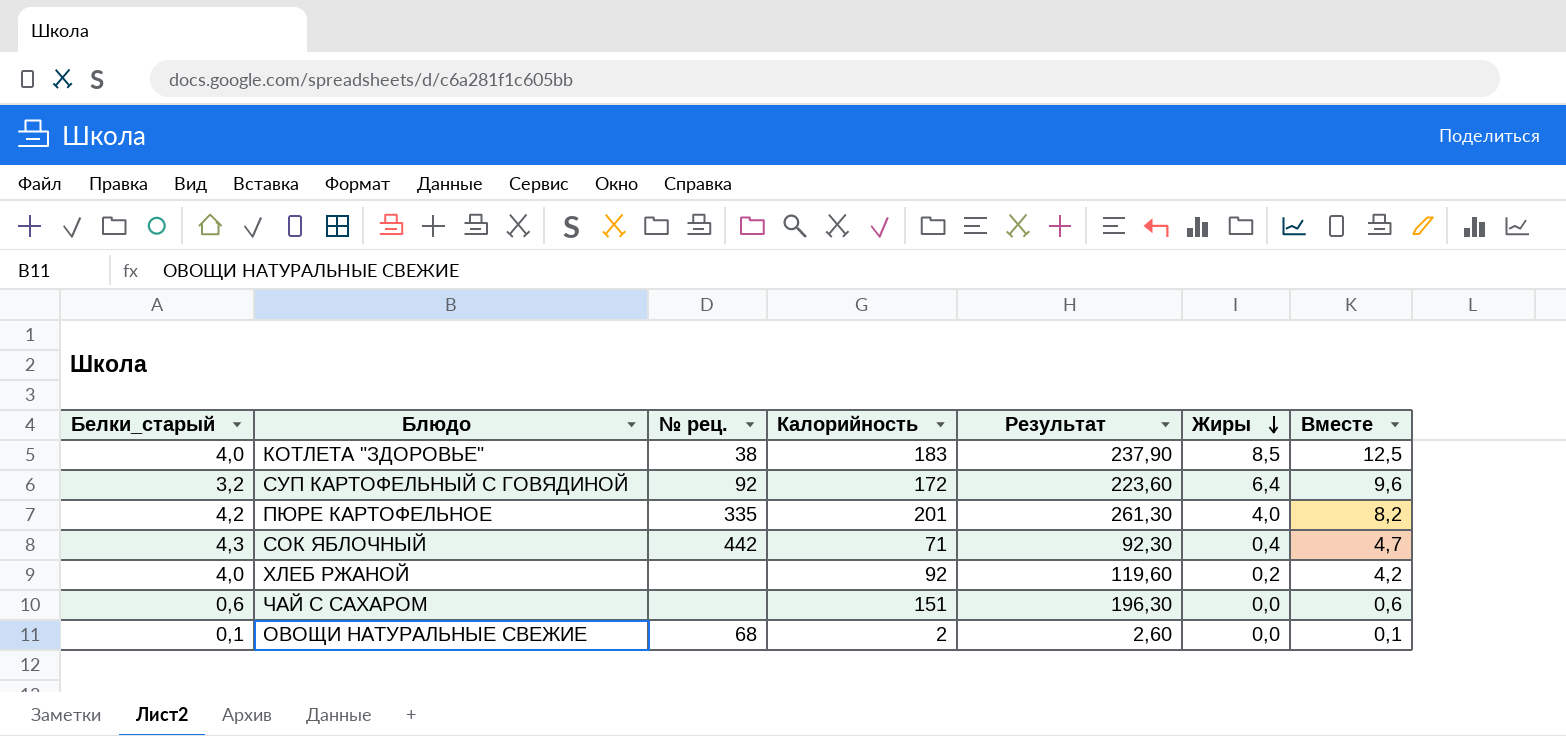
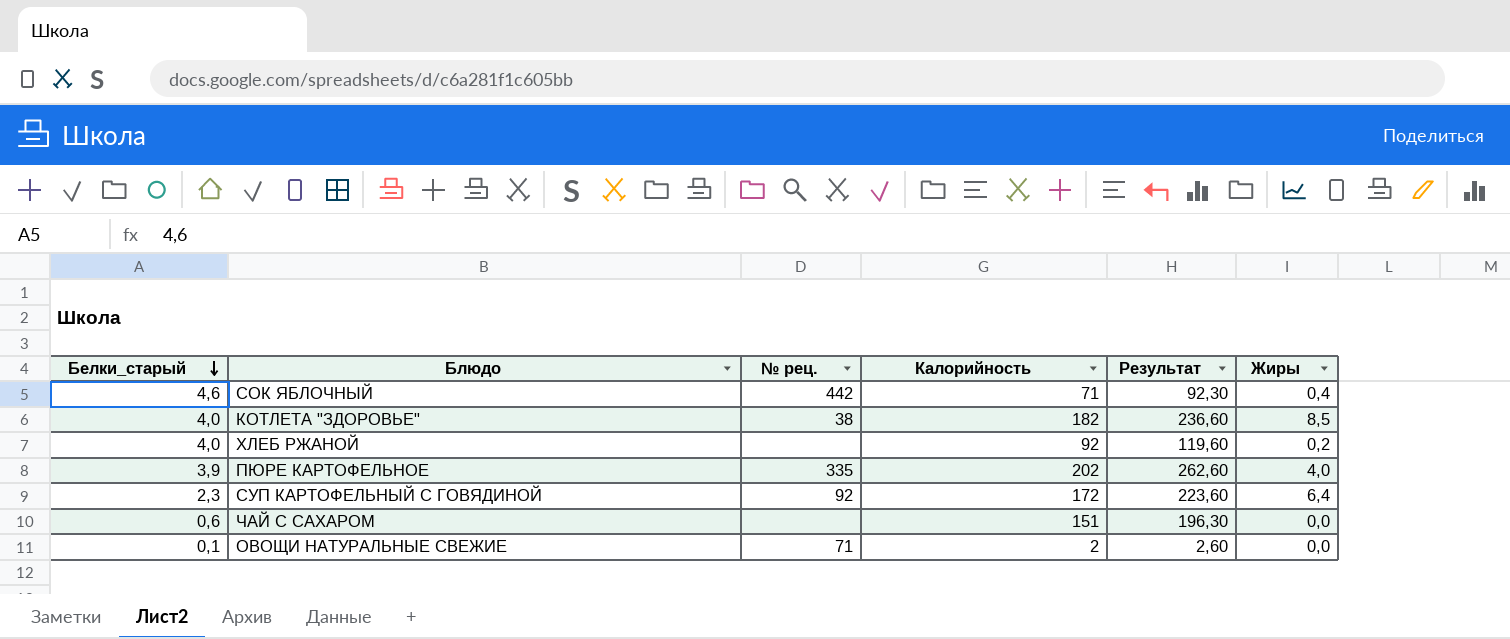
row order: Жиры descending -> Белки_старый descending
column Вместе | formula: [Белки_старый] + [Жиры] -> none
СОК ЯБЛОЧНЫЙ | Белки_старый: 4,3 -> 4,6
КОТЛЕТА "ЗДОРОВЬЕ" | Калорийность: 183 -> 182
КОТЛЕТА "ЗДОРОВЬЕ" | Результат: 237,90 -> 236,60
ПЮРЕ КАРТОФЕЛЬНОЕ | Белки_старый: 4,2 -> 3,9
ПЮРЕ КАРТОФЕЛЬНОЕ | Калорийность: 201 -> 202
ПЮРЕ КАРТОФЕЛЬНОЕ | Результат: 261,30 -> 262,60
СУП КАРТОФЕЛЬНЫЙ С ГОВЯДИНОЙ | Белки_старый: 3,2 -> 2,3
ОВОЩИ НАТУРАЛЬНЫЕ СВЕЖИЕ | № рец.: 68 -> 71

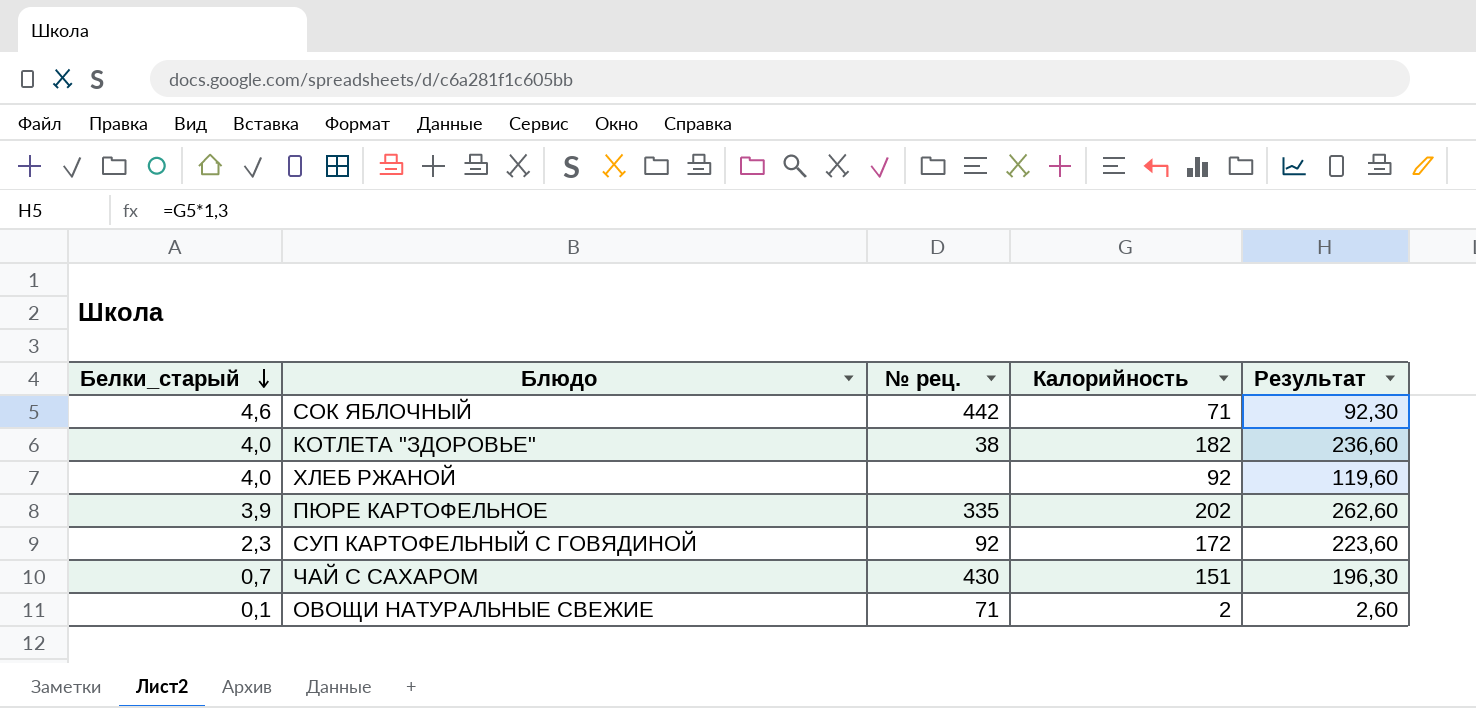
column Жиры | position: 6 -> none
ЧАЙ С САХАРОМ | Белки_старый: 0,6 -> 0,7
ЧАЙ С САХАРОМ | № рец.: none -> 430

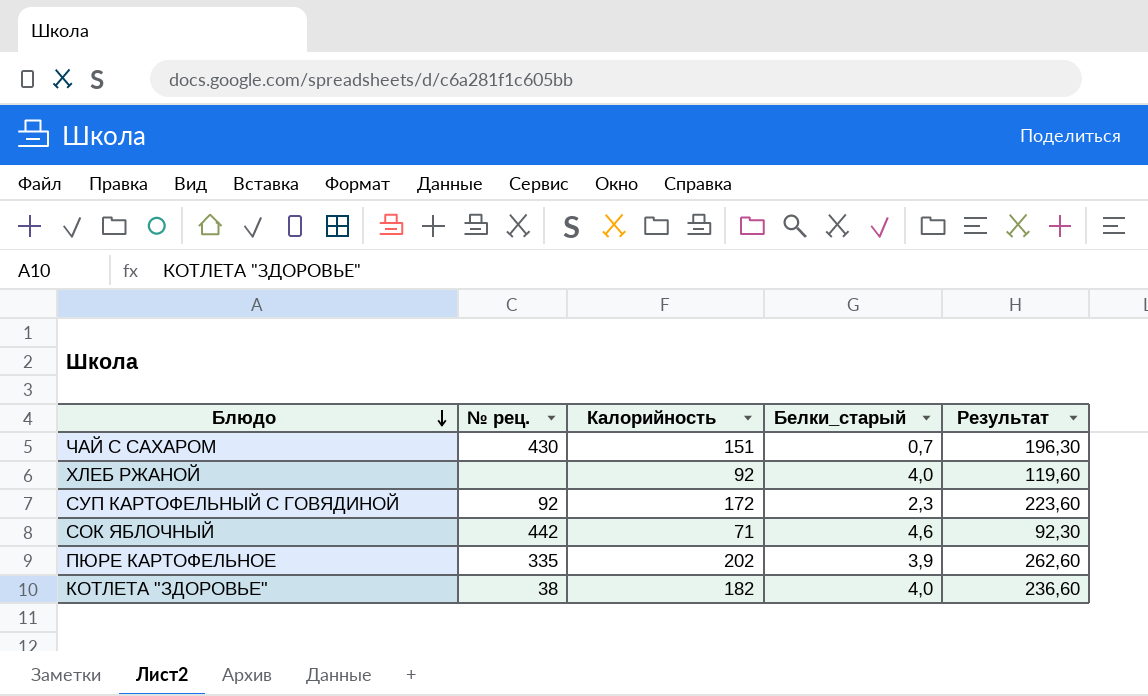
row order: Белки_старый descending -> Блюдо descending
column Белки_старый | position: 1 -> 4
row ОВОЩИ НАТУРАЛЬНЫЕ СВЕЖИЕ: 0,1 | 71 | 2 | 2,60 -> none

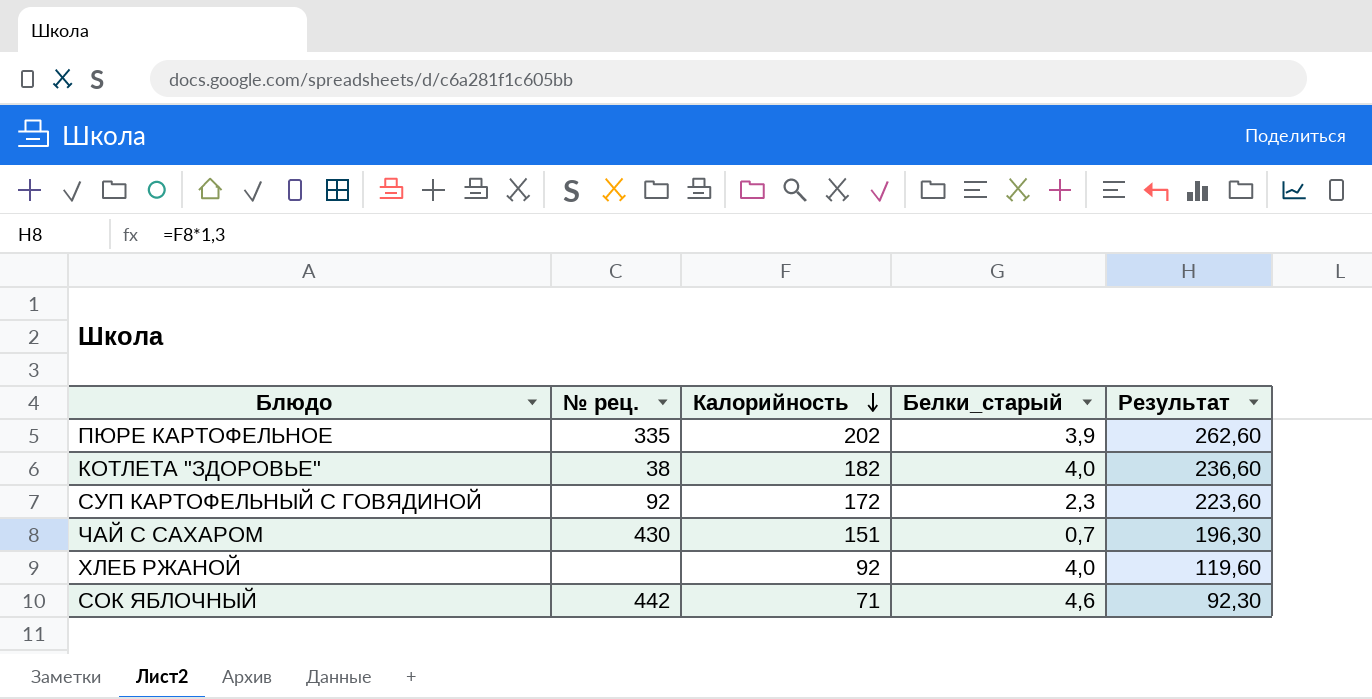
row order: Блюдо descending -> Калорийность descending

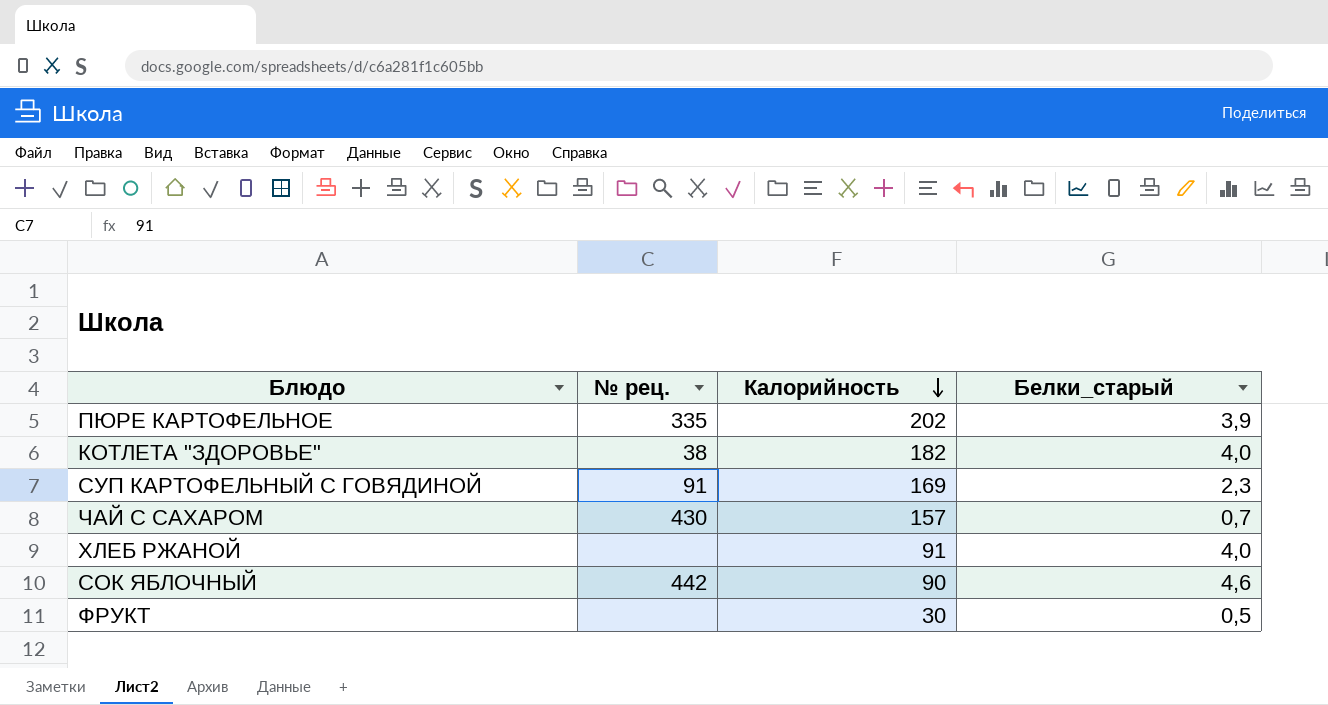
column Результат | formula: [Калорийность] * 1,3 -> none
СУП КАРТОФЕЛЬНЫЙ С ГОВЯДИНОЙ | № рец.: 92 -> 91
СУП КАРТОФЕЛЬНЫЙ С ГОВЯДИНОЙ | Калорийность: 172 -> 169
ЧАЙ С САХАРОМ | Калорийность: 151 -> 157
ХЛЕБ РЖАНОЙ | Калорийность: 92 -> 91
СОК ЯБЛОЧНЫЙ | Калорийность: 71 -> 90
row ФРУКТ: none -> none | 30 | 0,5

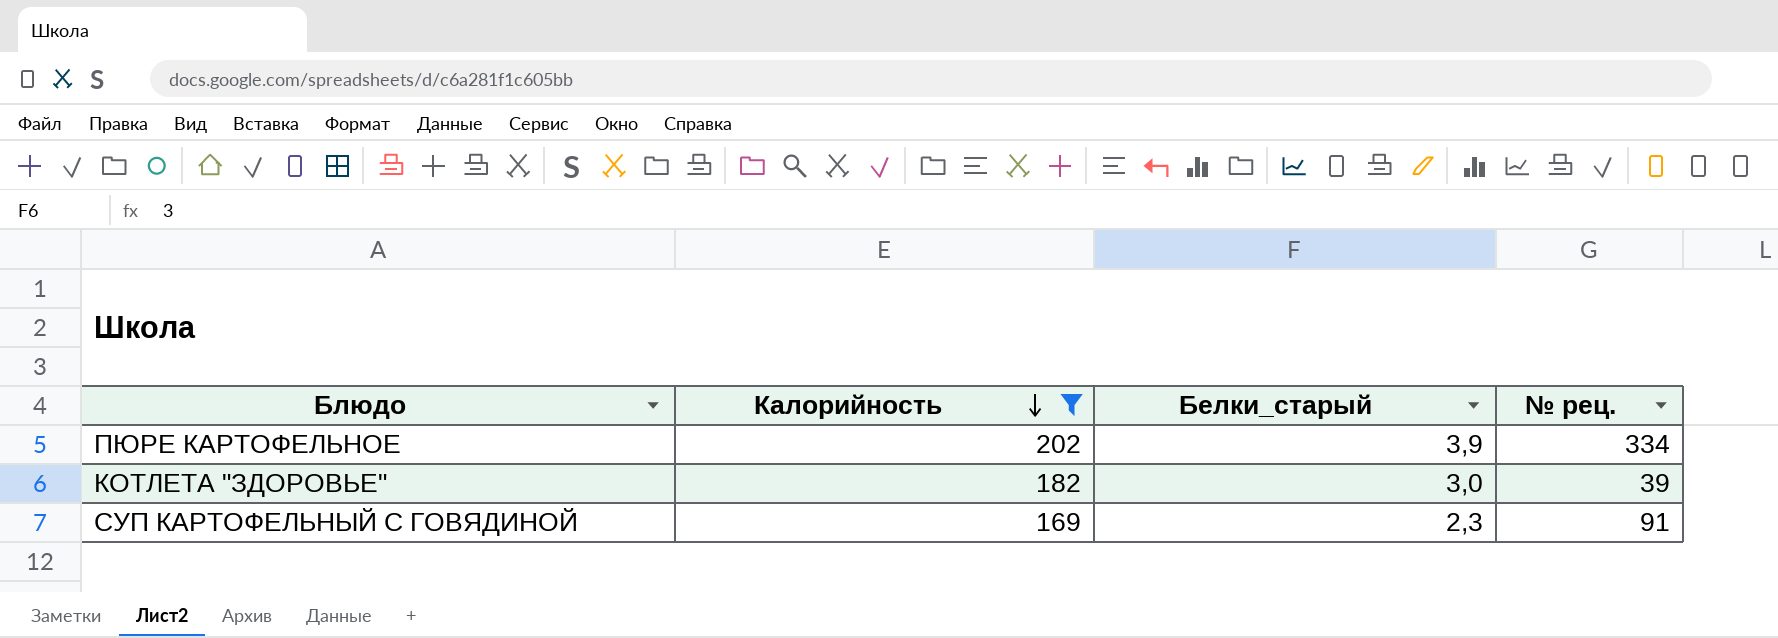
filter: none -> Калорийность >= 169
column № рец. | position: 2 -> 4
ПЮРЕ КАРТОФЕЛЬНОЕ | № рец.: 335 -> 334
КОТЛЕТА "ЗДОРОВЬЕ" | Белки_старый: 4,0 -> 3,0
КОТЛЕТА "ЗДОРОВЬЕ" | № рец.: 38 -> 39

